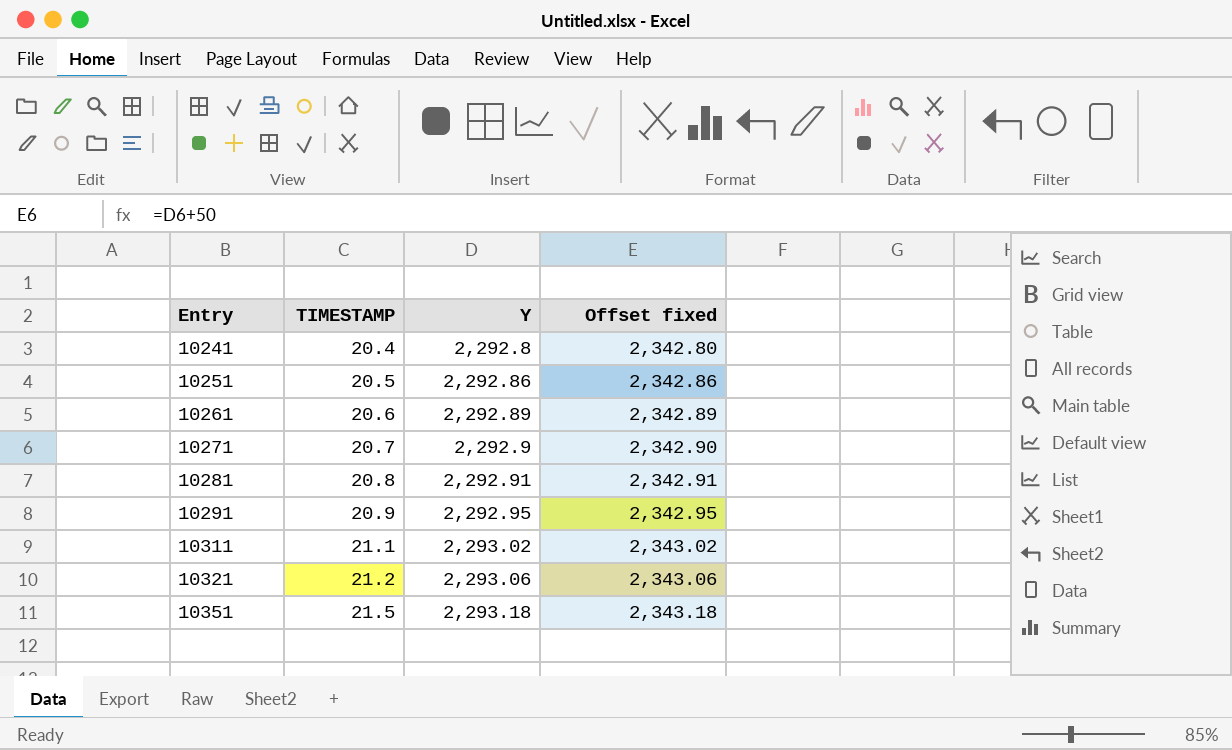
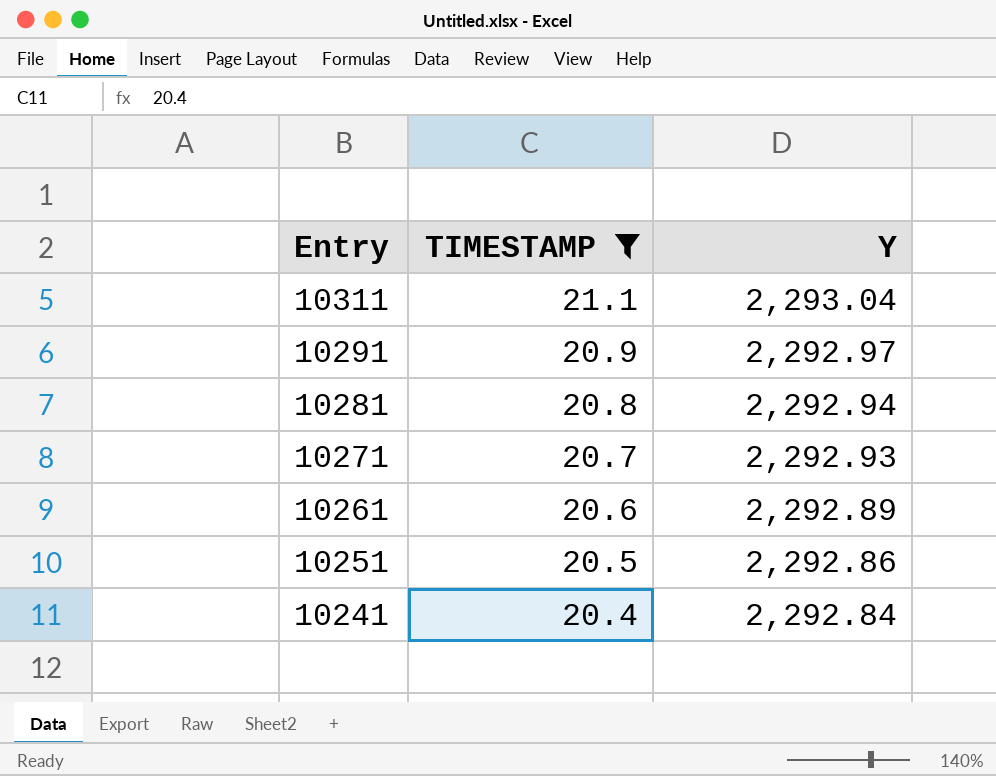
filter: none -> TIMESTAMP <= 21.1
row order: Entry ascending -> Entry descending
column Offset fixed | formula: [Y] + 50 -> none
10311 | Y: 2,293.02 -> 2,293.04
10291 | Y: 2,292.95 -> 2,292.97
10281 | Y: 2,292.91 -> 2,292.94
10271 | Y: 2,292.9 -> 2,292.93
10241 | Y: 2,292.8 -> 2,292.84

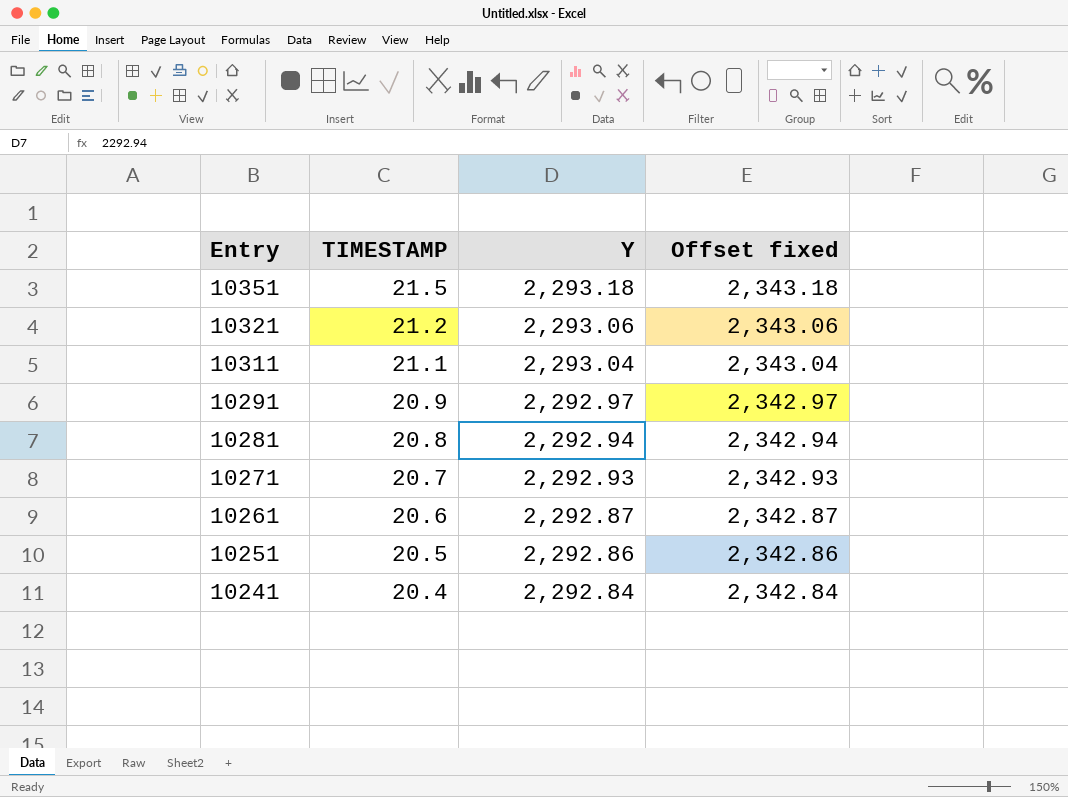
filter: TIMESTAMP <= 21.1 -> none
column Offset fixed | formula: none -> [Y] + 50
10261 | Y: 2,292.89 -> 2,292.87

